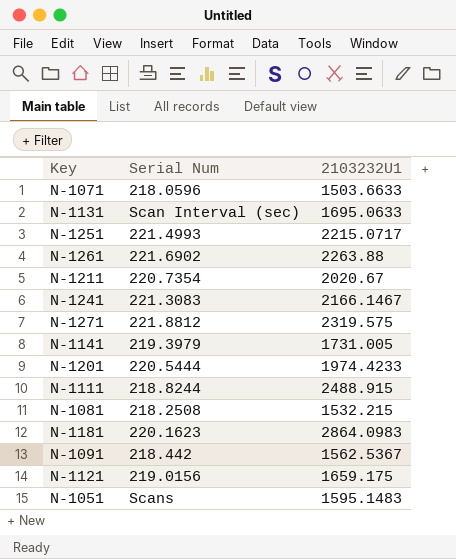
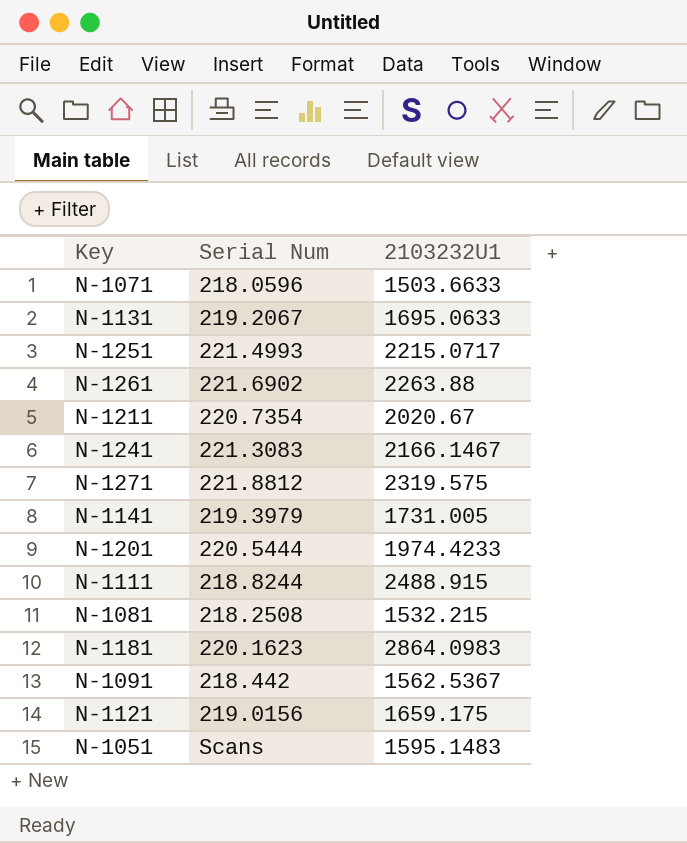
N-1131 | Serial Num: Scan Interval (sec) -> 219.2067

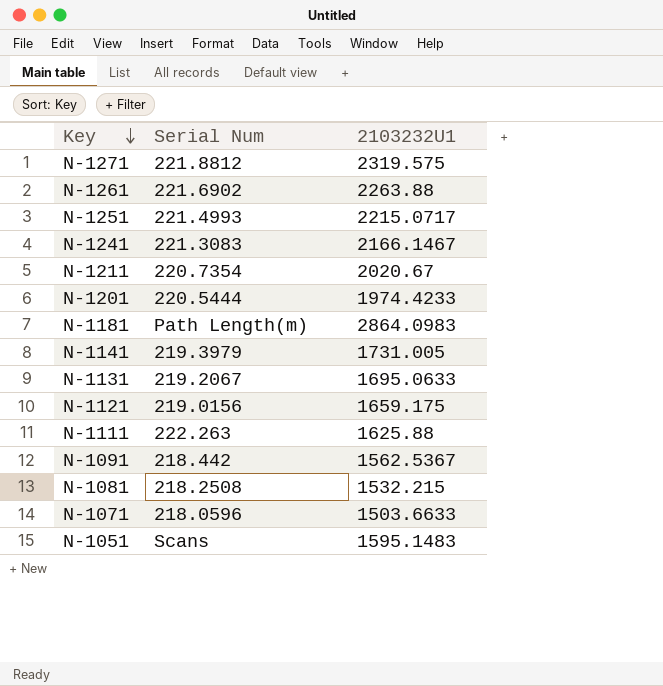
row order: none -> Key descending
N-1181 | Serial Num: 220.1623 -> Path Length(m)
N-1111 | Serial Num: 218.8244 -> 222.263
N-1111 | 2103232U1: 2488.915 -> 1625.88

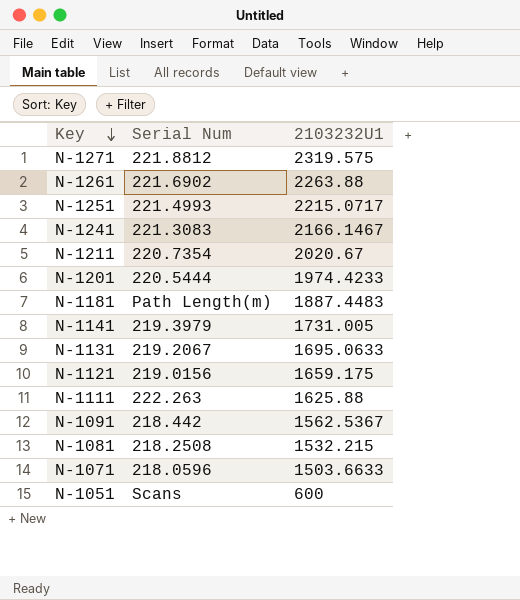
N-1181 | 2103232U1: 2864.0983 -> 1887.4483
N-1051 | 2103232U1: 1595.1483 -> 600

